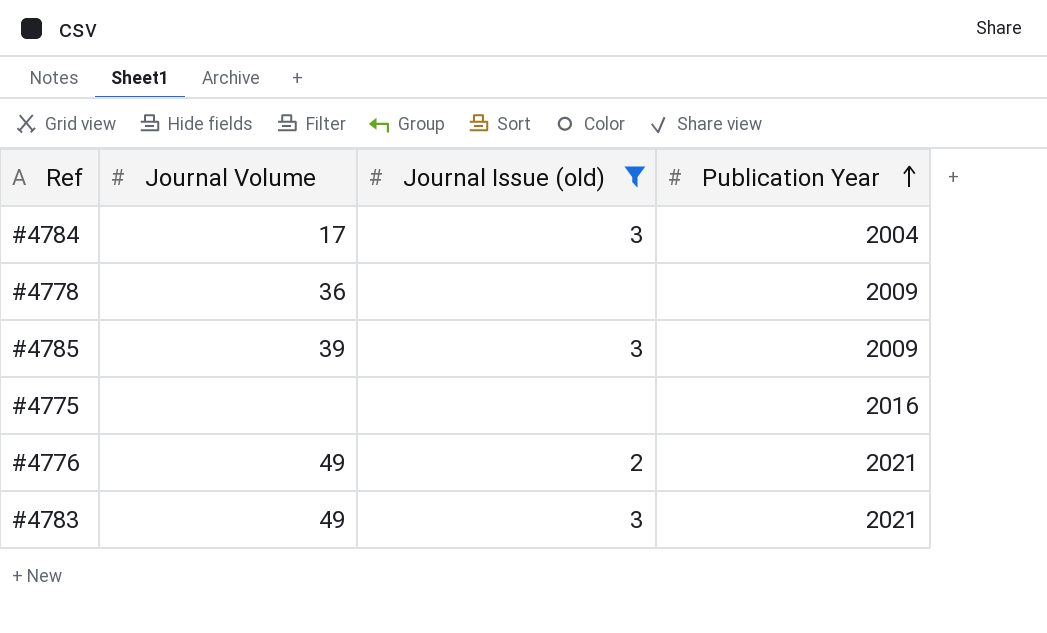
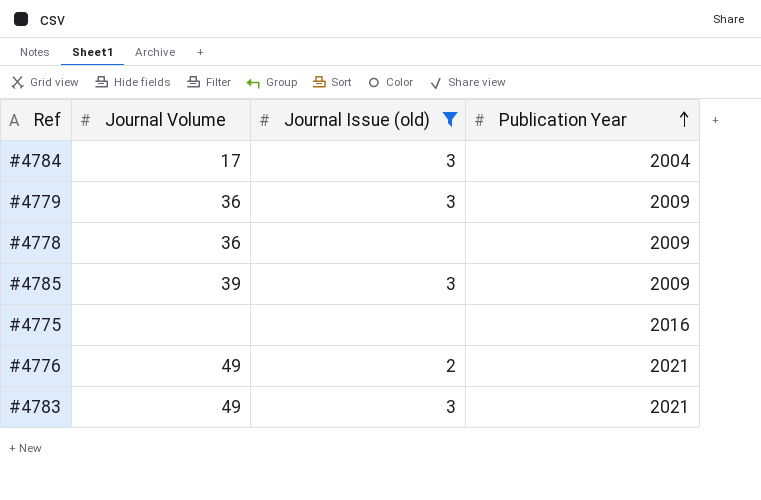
row #4779: none -> 36 | 3 | 2009

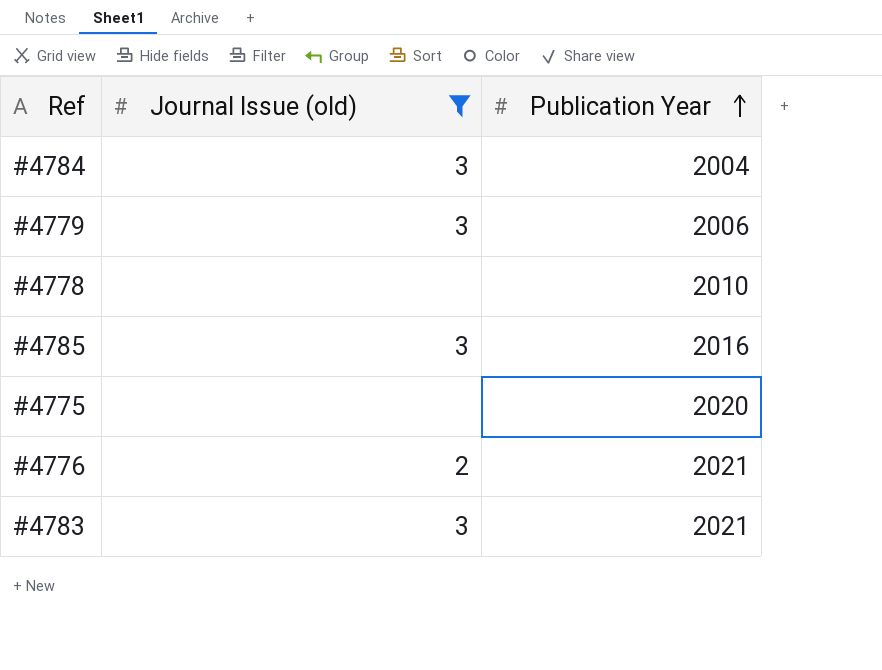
column Journal Volume | position: 2 -> none
#4779 | Publication Year: 2009 -> 2006
#4778 | Publication Year: 2009 -> 2010
#4785 | Publication Year: 2009 -> 2016
#4775 | Publication Year: 2016 -> 2020

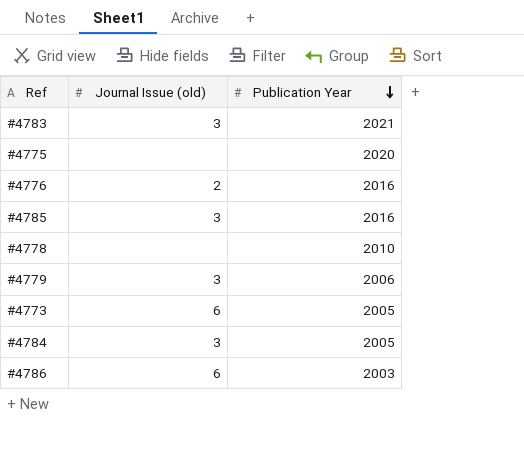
filter: Journal Issue (old) != 6 -> none
row order: Publication Year ascending -> Publication Year descending
#4776 | Publication Year: 2021 -> 2016
#4784 | Publication Year: 2004 -> 2005

